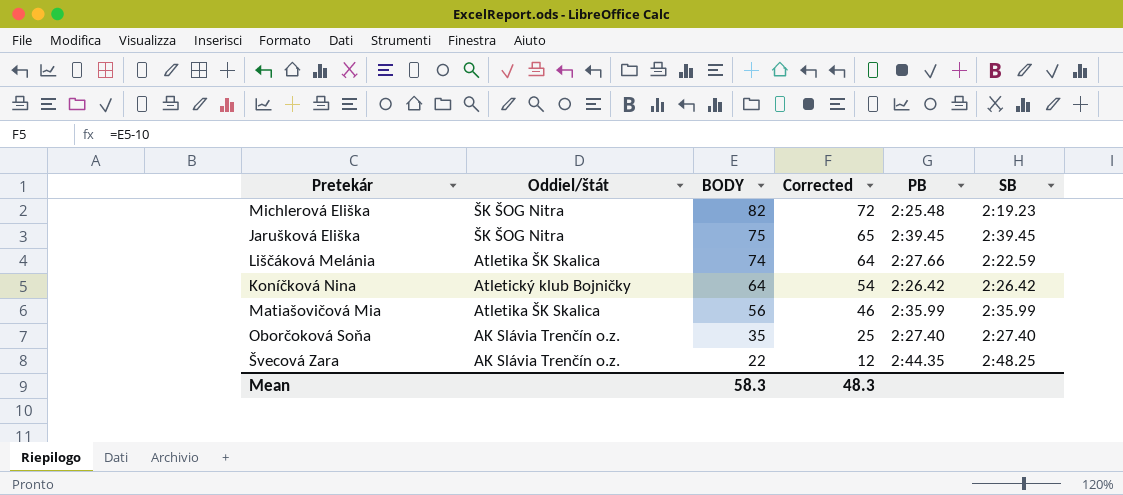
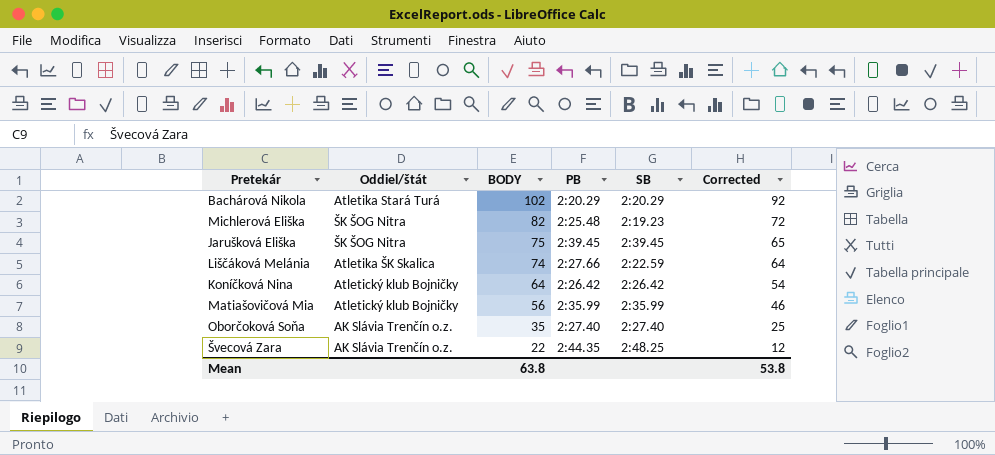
column Corrected | position: 4 -> 6
row Bachárová Nikola: none -> Atletika Stará Turá | 102 | 2:20.29 | 2:20.29 | 92
Matiašovičová Mia | Oddiel/štát: Atletika ŠK Skalica -> Atletický klub Bojničky
Mean | BODY: 58.3 -> 63.8
Mean | Corrected: 48.3 -> 53.8

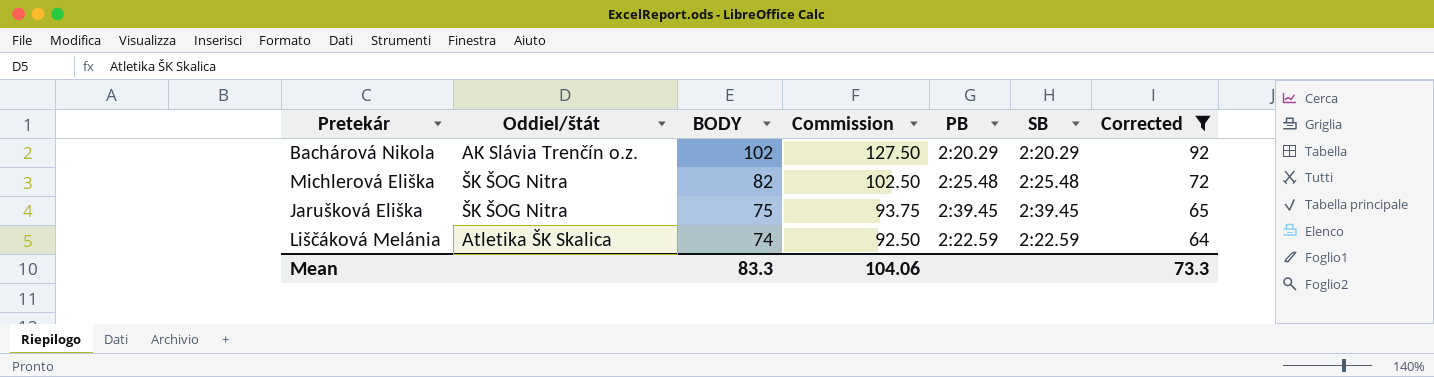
filter: none -> Corrected >= 64
column Commission | formula: none -> [BODY] * 1.25
Bachárová Nikola | Oddiel/štát: Atletika Stará Turá -> AK Slávia Trenčín o.z.
Michlerová Eliška | SB: 2:19.23 -> 2:25.48
Liščáková Melánia | PB: 2:27.66 -> 2:22.59
Mean | BODY: 63.8 -> 83.3
Mean | Corrected: 53.8 -> 73.3

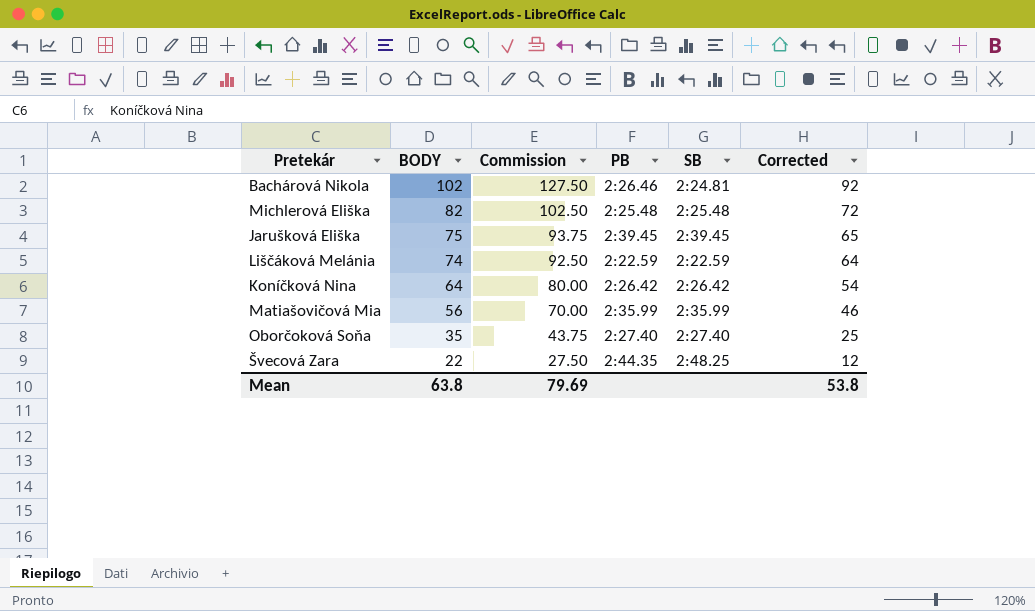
filter: Corrected >= 64 -> none
column Oddiel/štát | position: 2 -> none
Bachárová Nikola | PB: 2:20.29 -> 2:26.46
Bachárová Nikola | SB: 2:20.29 -> 2:24.81
Mean | BODY: 83.3 -> 63.8
Mean | Commission: 104.06 -> 79.69
Mean | Corrected: 73.3 -> 53.8

